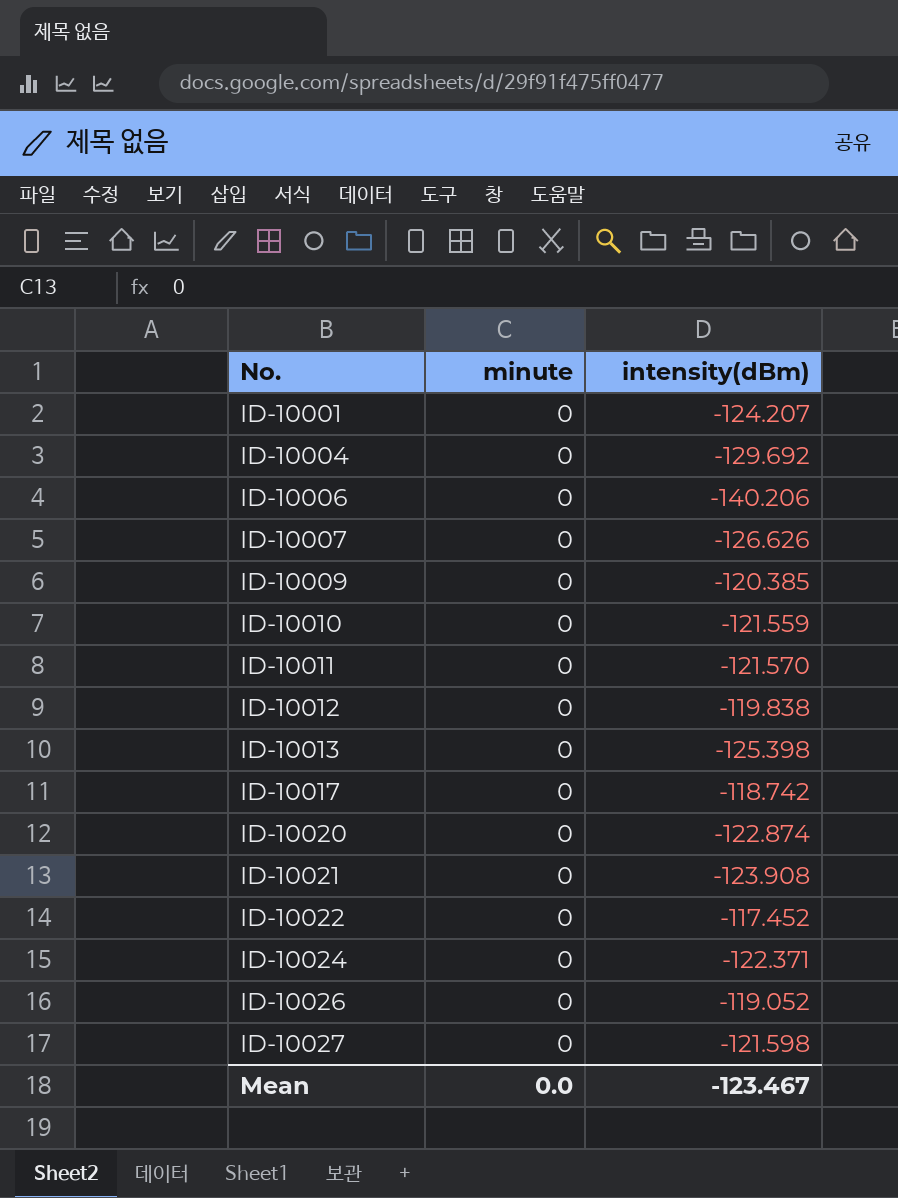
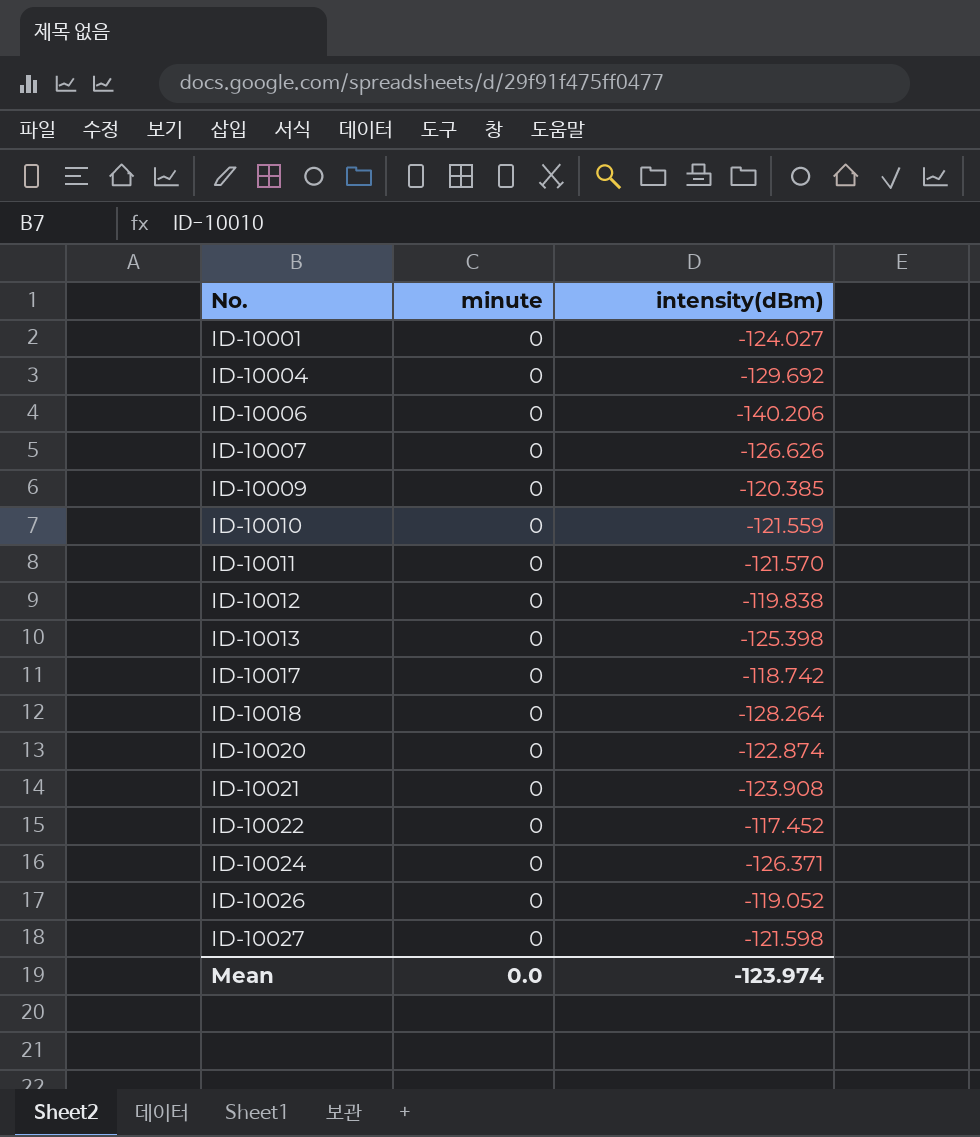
ID-10001 | intensity(dBm): -124.207 -> -124.027
row ID-10018: none -> 0 | -128.264
ID-10024 | intensity(dBm): -122.371 -> -126.371
Mean | intensity(dBm): -123.467 -> -123.974

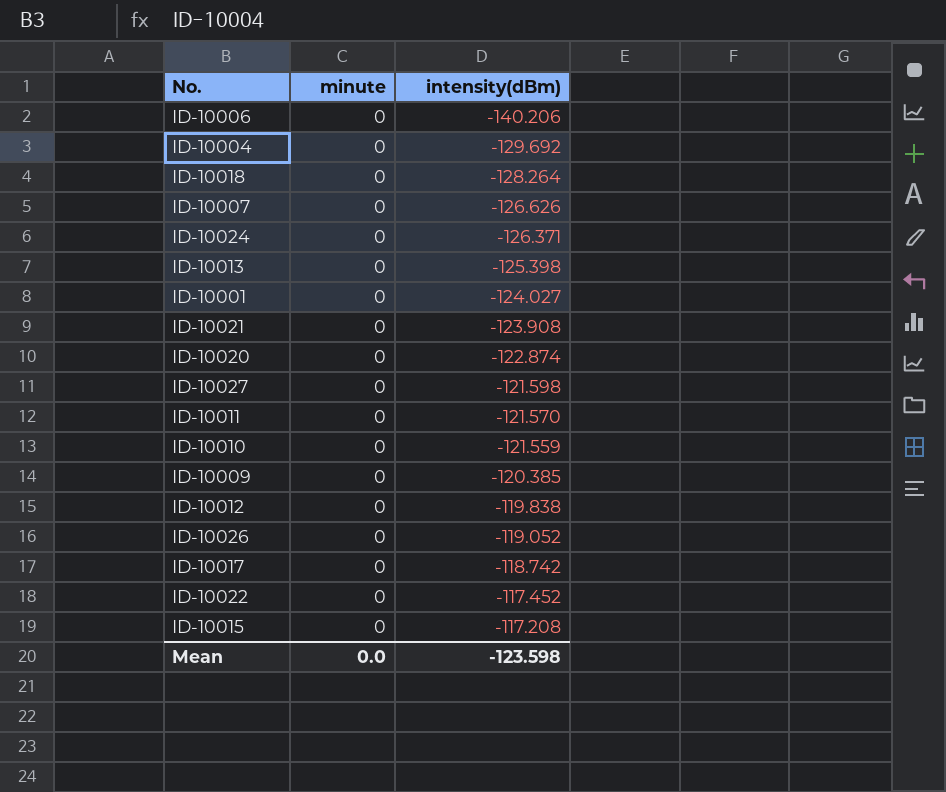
row order: No. ascending -> intensity(dBm) ascending
row ID-10015: none -> 0 | -117.208
Mean | intensity(dBm): -123.974 -> -123.598

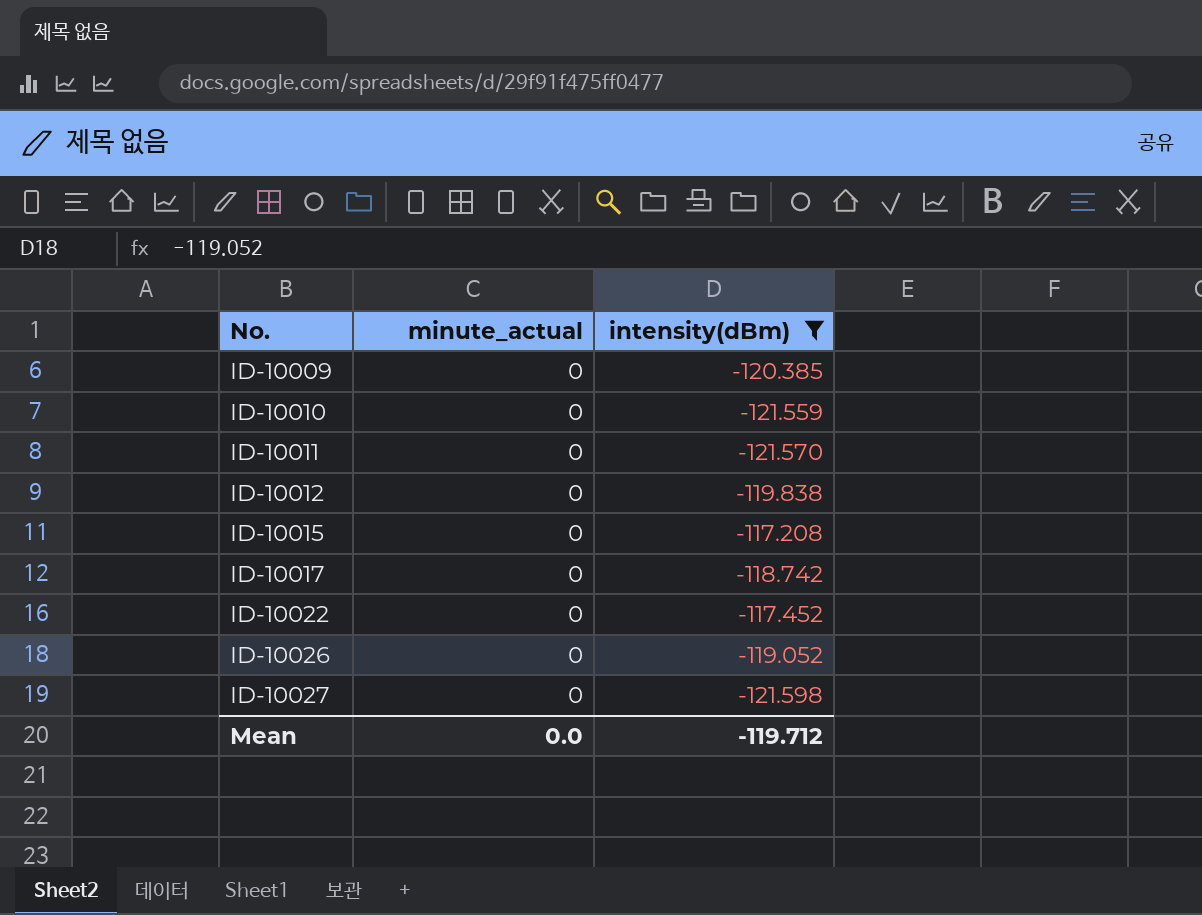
filter: none -> intensity(dBm) >= -121.598
row order: intensity(dBm) ascending -> No. ascending
column name: minute -> minute_actual
Mean | intensity(dBm): -123.598 -> -119.712

